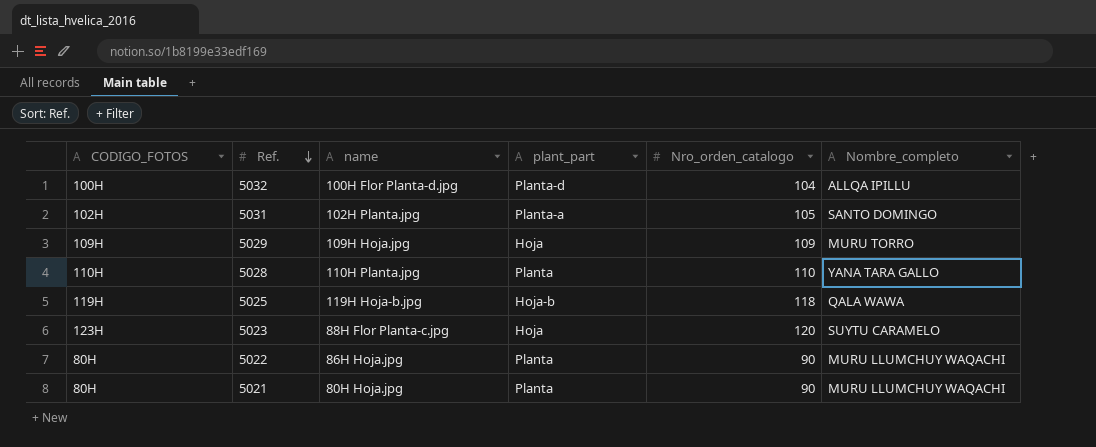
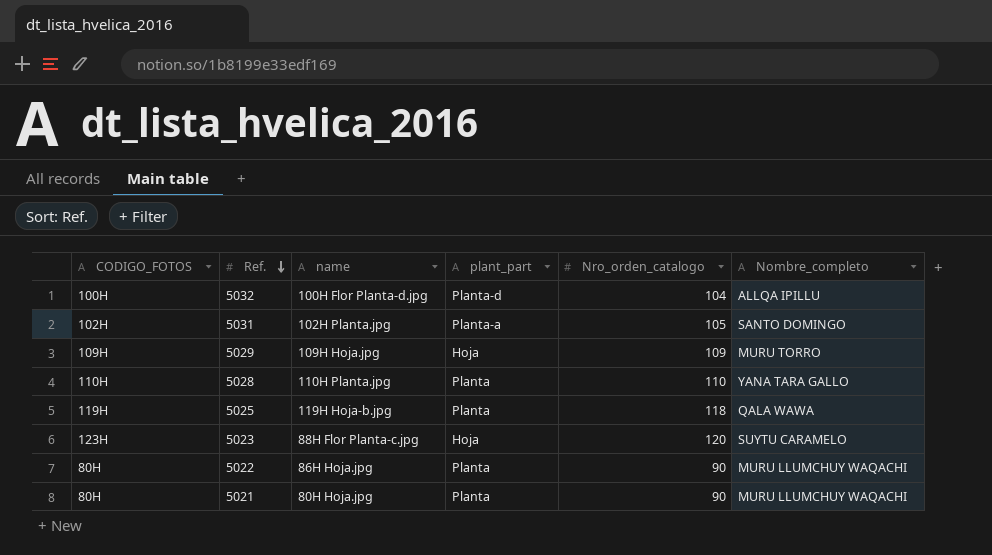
5025 | plant_part: Hoja-b -> Planta

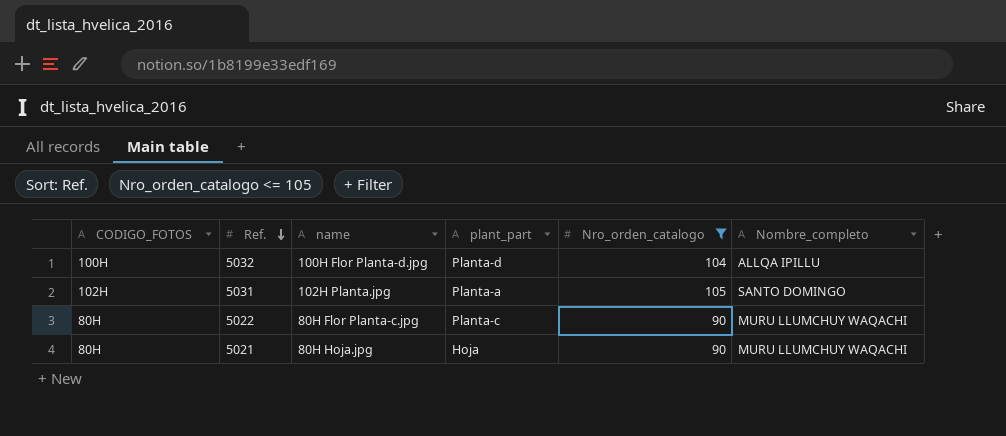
filter: none -> Nro_orden_catalogo <= 105
5022 | name: 86H Hoja.jpg -> 80H Flor Planta-c.jpg
5022 | plant_part: Planta -> Planta-c
5021 | plant_part: Planta -> Hoja

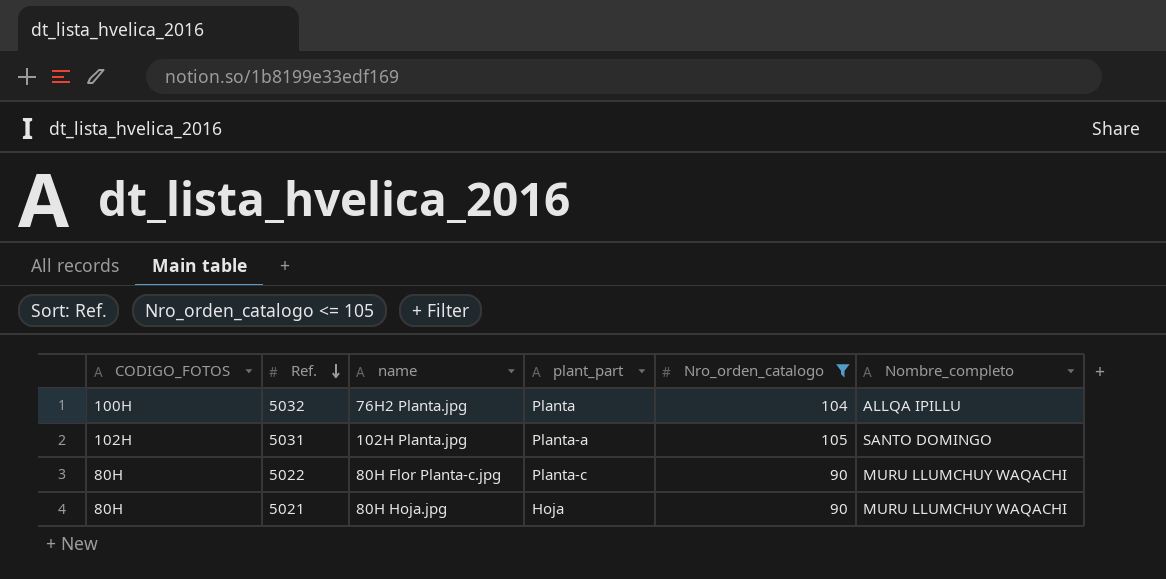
5032 | name: 100H Flor Planta-d.jpg -> 76H2 Planta.jpg
5032 | plant_part: Planta-d -> Planta

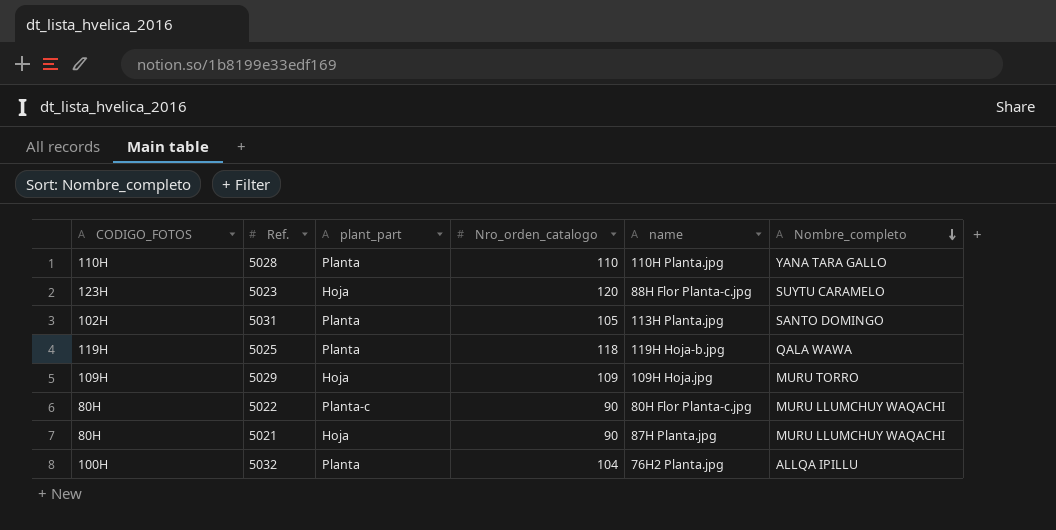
filter: Nro_orden_catalogo <= 105 -> none
row order: Ref. descending -> Nombre_completo descending
column name | position: 3 -> 5
5031 | plant_part: Planta-a -> Planta
5031 | name: 102H Planta.jpg -> 113H Planta.jpg
5021 | name: 80H Hoja.jpg -> 87H Planta.jpg

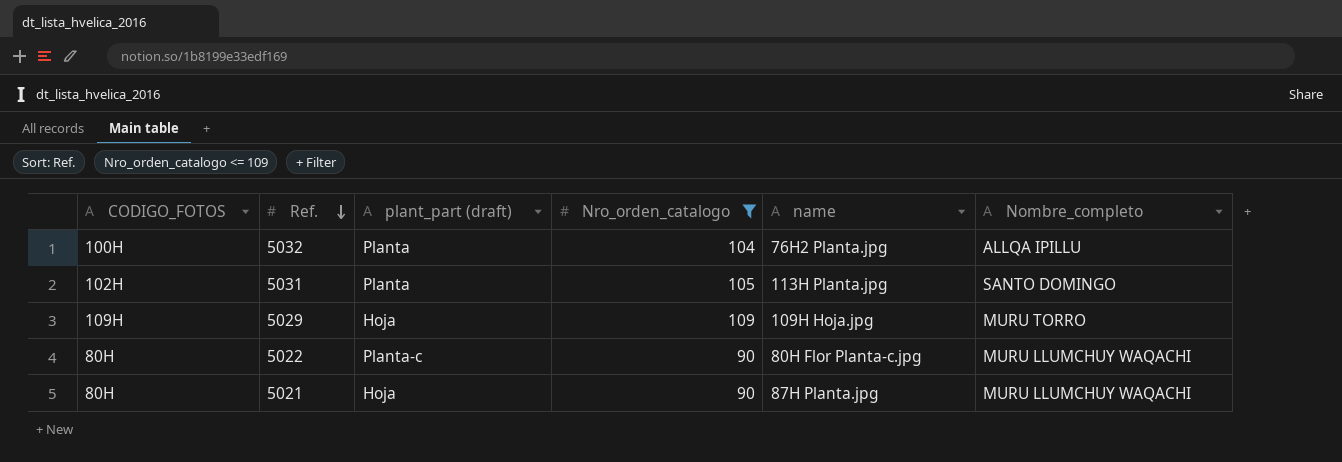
filter: none -> Nro_orden_catalogo <= 109
row order: Nombre_completo descending -> Ref. descending
column name: plant_part -> plant_part (draft)

